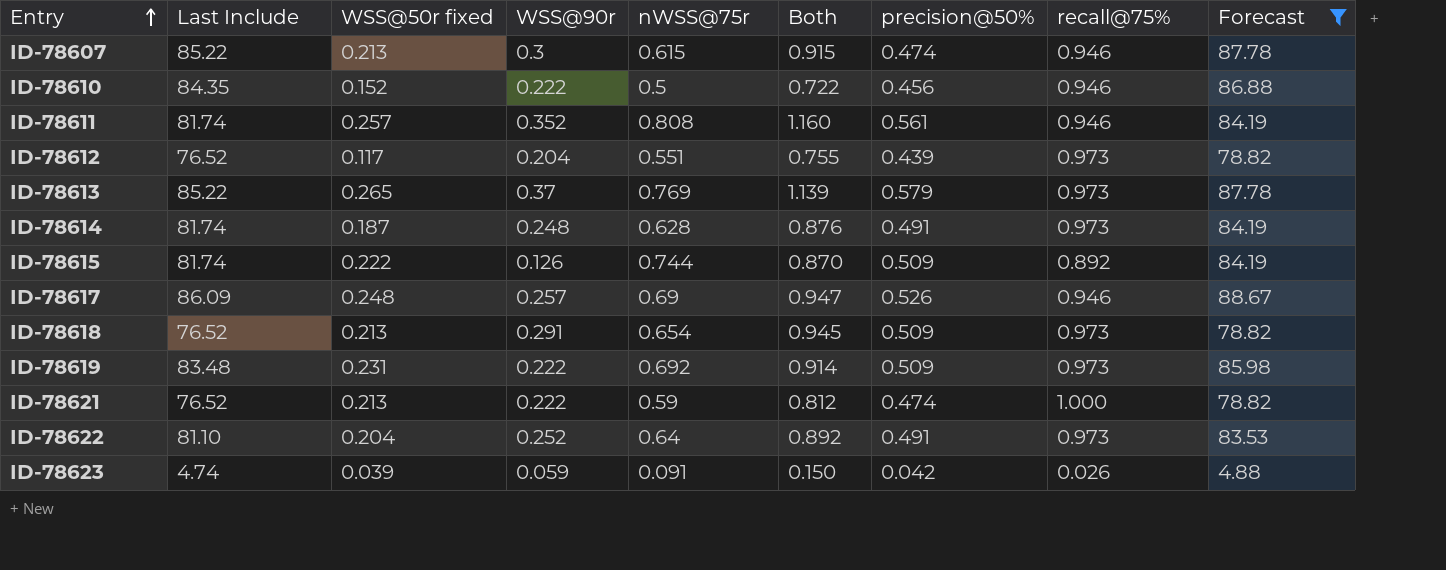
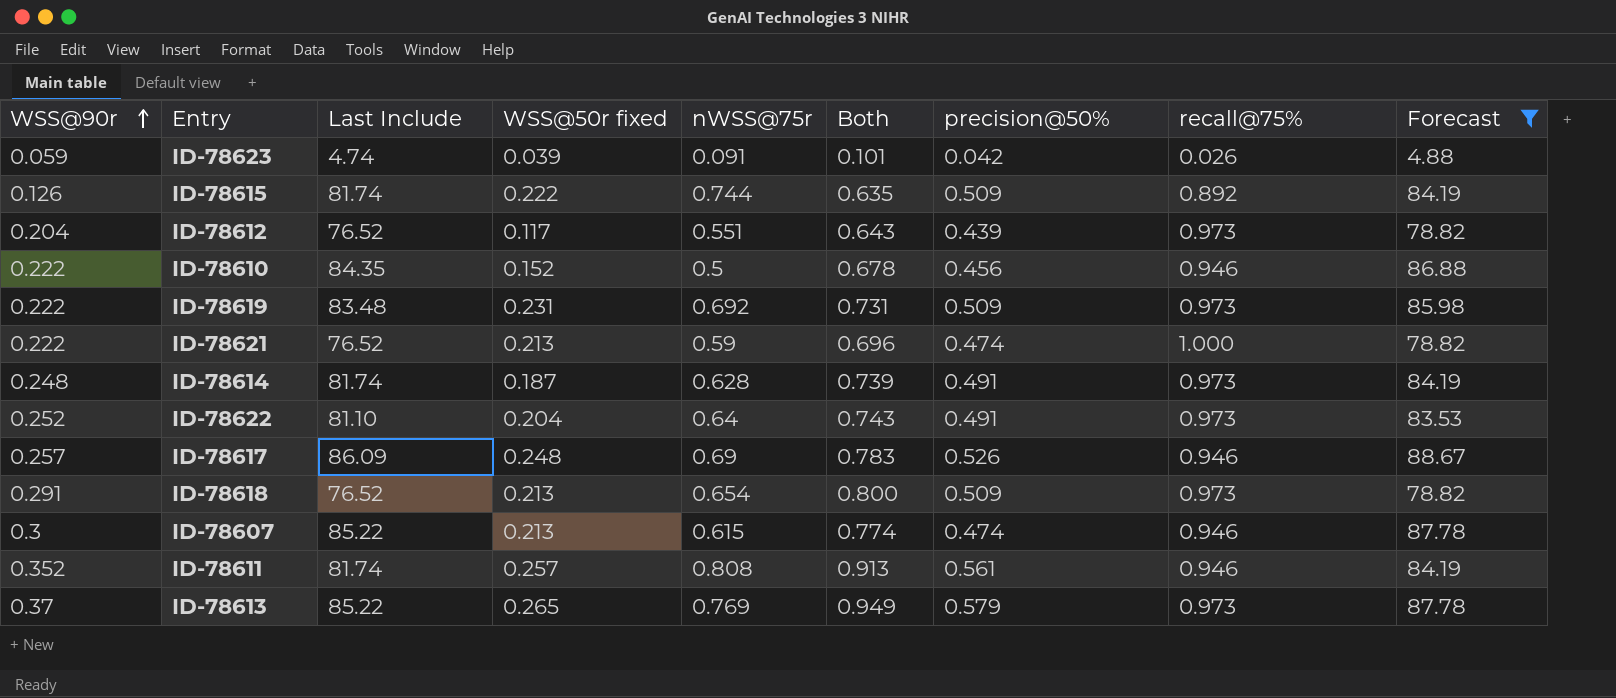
row order: Entry ascending -> WSS@90r ascending
column WSS@90r | position: 4 -> 1
column Both | formula: [WSS@90r] + [nWSS@75r] -> [WSS@90r] + [precision@50%]

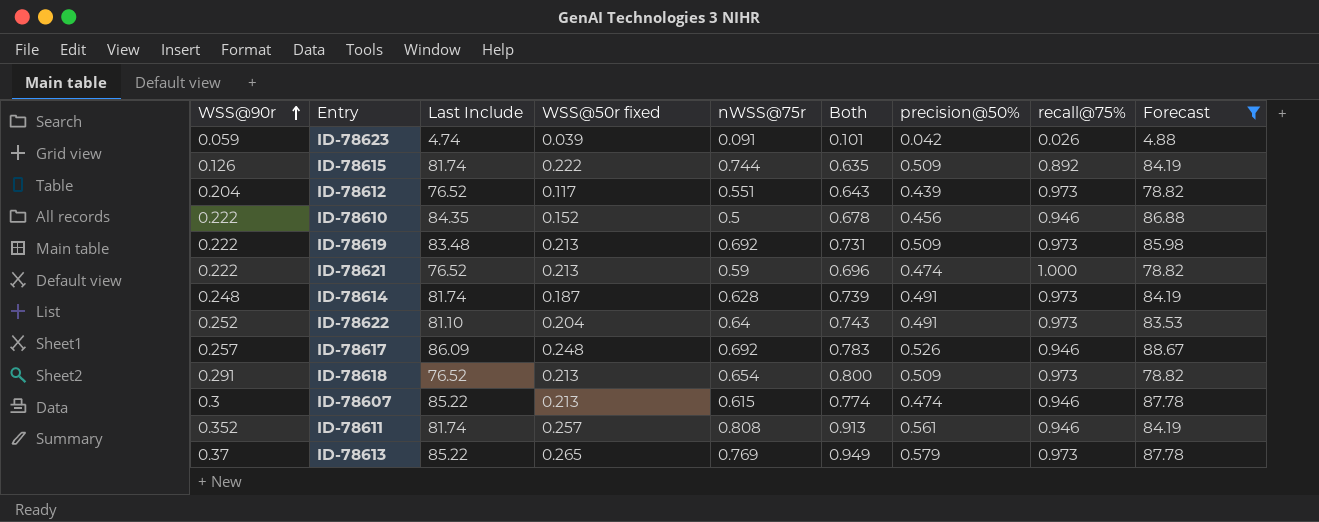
ID-78619 | WSS@50r fixed: 0.231 -> 0.213
ID-78617 | nWSS@75r: 0.69 -> 0.692

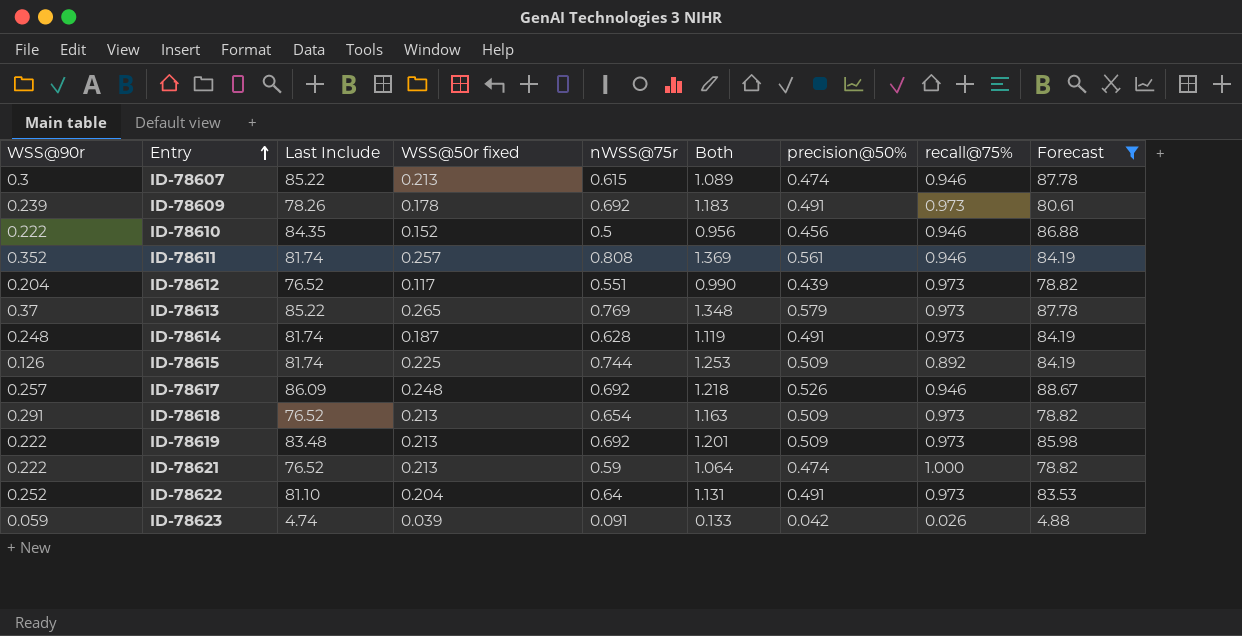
row order: WSS@90r ascending -> Entry ascending
column Both | formula: [WSS@90r] + [precision@50%] -> [nWSS@75r] + [precision@50%]
row ID-78609: none -> 0.239 | 78.26 | 0.178 | 0.692 | 1.183 | 0.491 | 0.973 | 80.61
ID-78615 | WSS@50r fixed: 0.222 -> 0.225

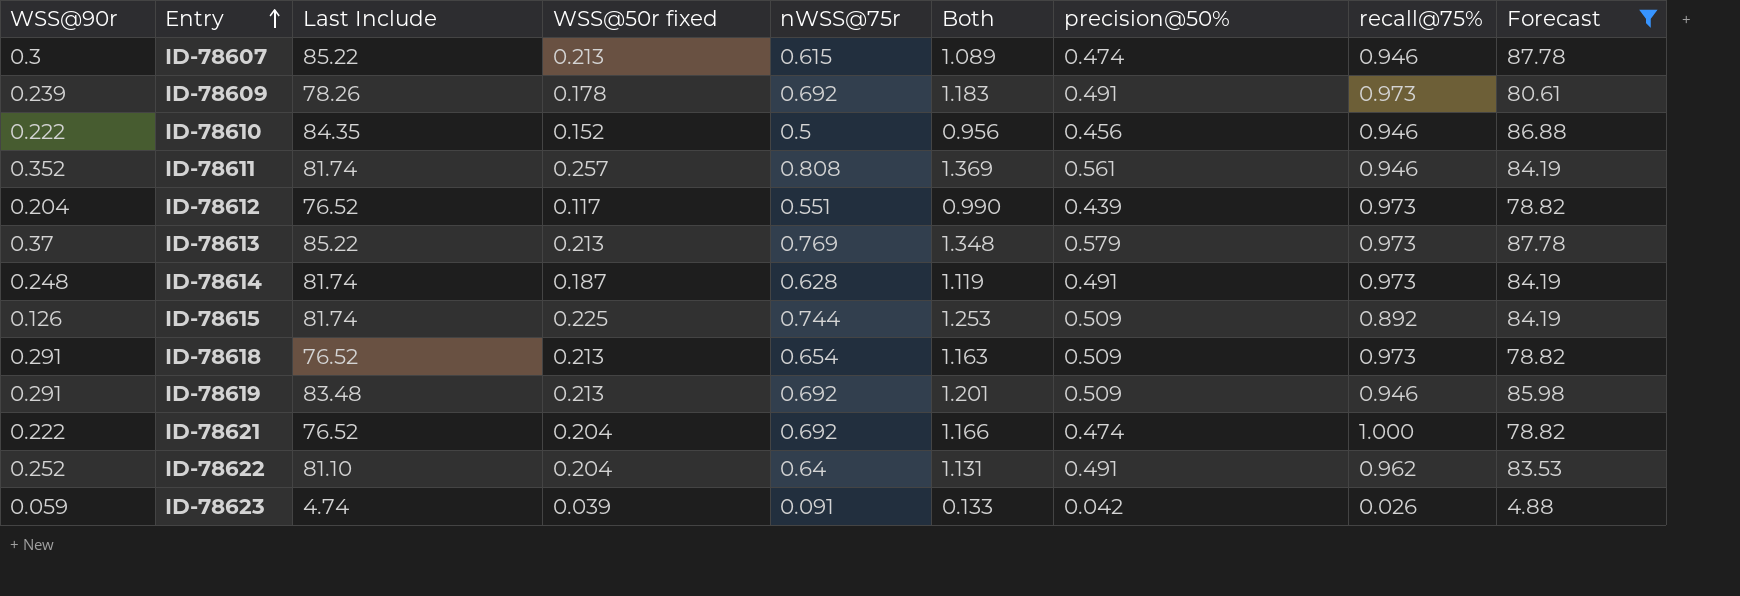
row ID-78617: 0.257 | 86.09 | 0.248 | 0.692 | 1.218 | 0.526 | 0.946 | 88.67 -> none
ID-78613 | WSS@50r fixed: 0.265 -> 0.213
ID-78619 | WSS@90r: 0.222 -> 0.291
ID-78619 | recall@75%: 0.973 -> 0.946
ID-78621 | WSS@50r fixed: 0.213 -> 0.204
ID-78621 | nWSS@75r: 0.59 -> 0.692
ID-78621 | Both: 1.064 -> 1.166
ID-78622 | recall@75%: 0.973 -> 0.962

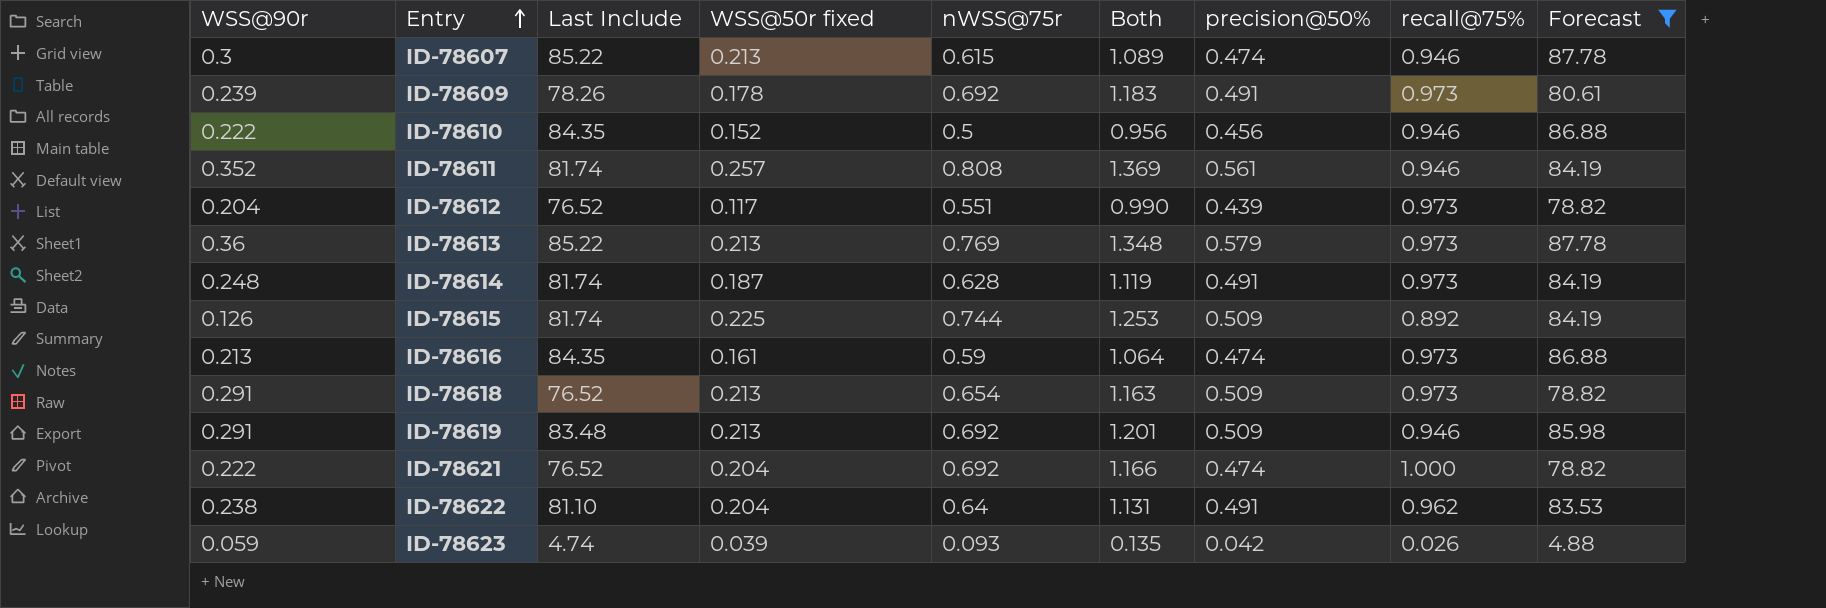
ID-78613 | WSS@90r: 0.37 -> 0.36
row ID-78616: none -> 0.213 | 84.35 | 0.161 | 0.59 | 1.064 | 0.474 | 0.973 | 86.88
ID-78622 | WSS@90r: 0.252 -> 0.238
ID-78623 | nWSS@75r: 0.091 -> 0.093
ID-78623 | Both: 0.133 -> 0.135

